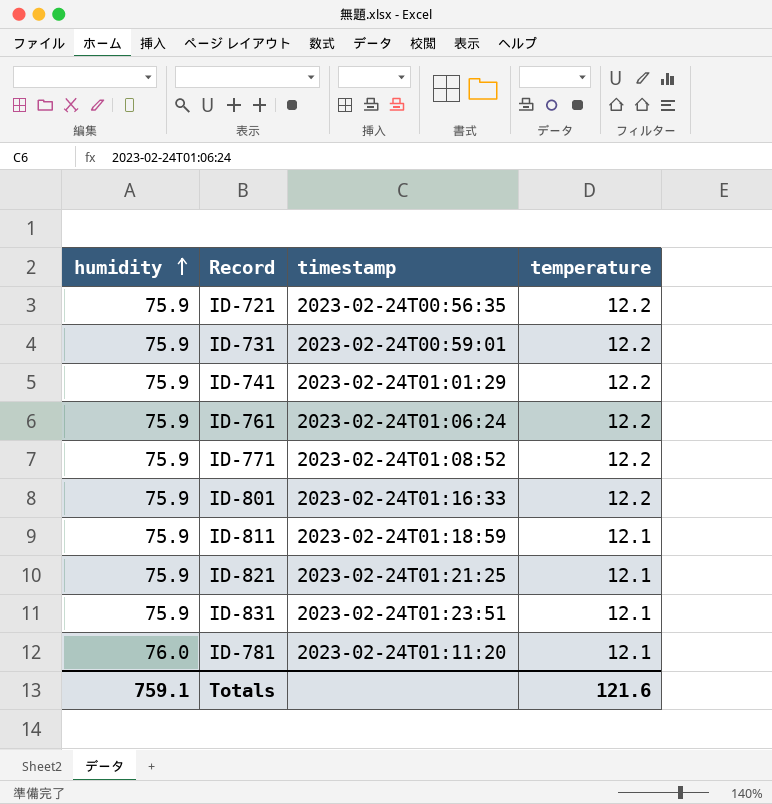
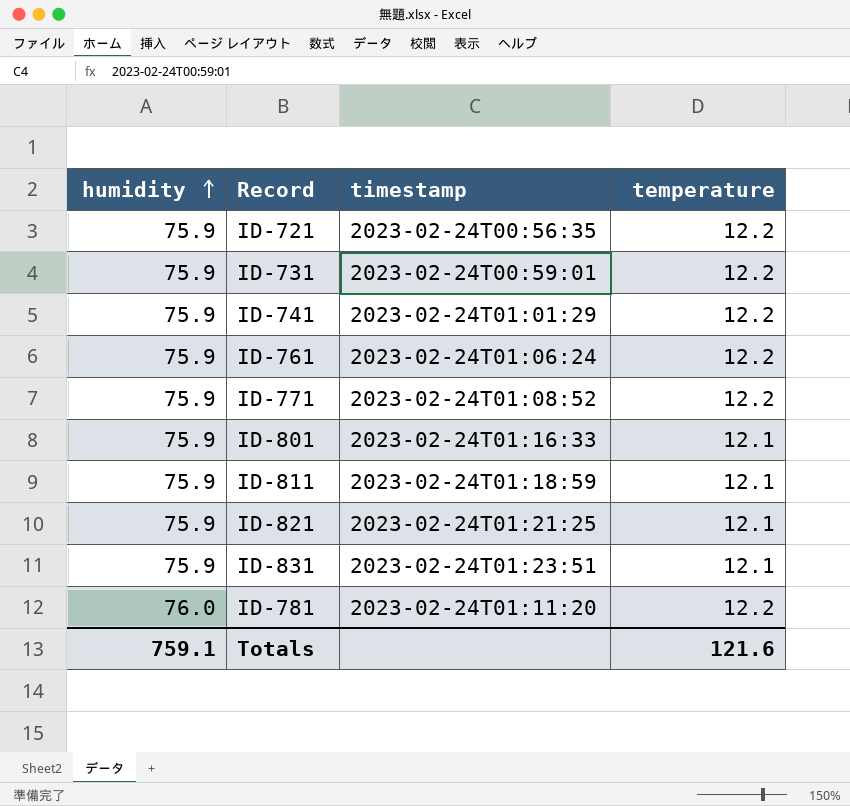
ID-801 | temperature: 12.2 -> 12.1
ID-781 | temperature: 12.1 -> 12.2

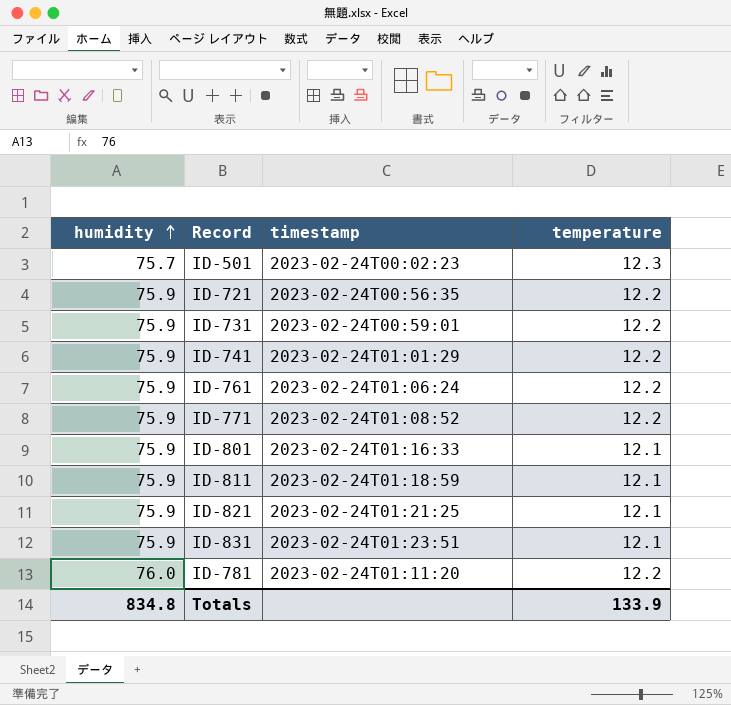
row ID-501: none -> 75.7 | 2023-02-24T00:02:23 | 12.3
Totals | humidity: 759.1 -> 834.8
Totals | temperature: 121.6 -> 133.9

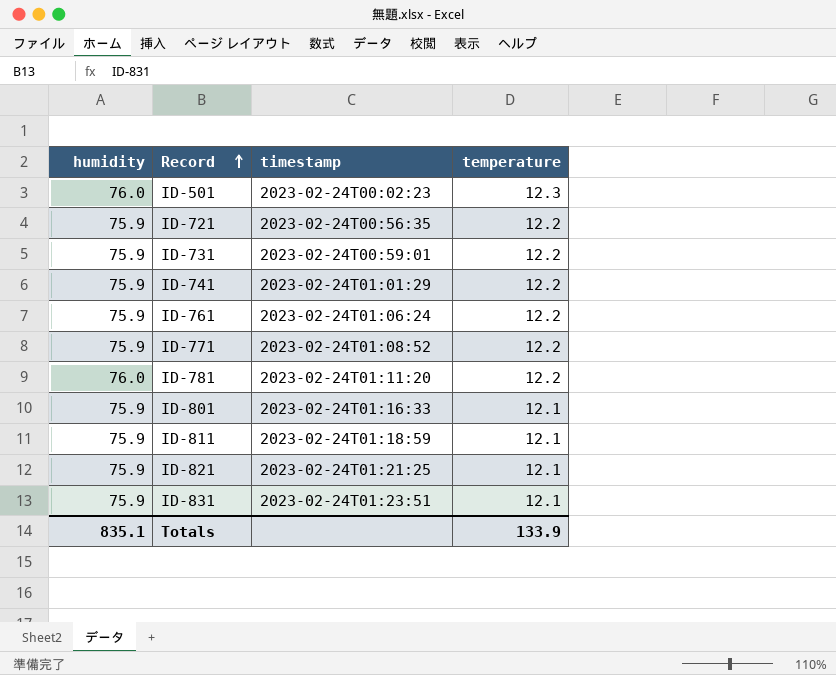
row order: humidity ascending -> Record ascending
ID-501 | humidity: 75.7 -> 76.0
Totals | humidity: 834.8 -> 835.1

